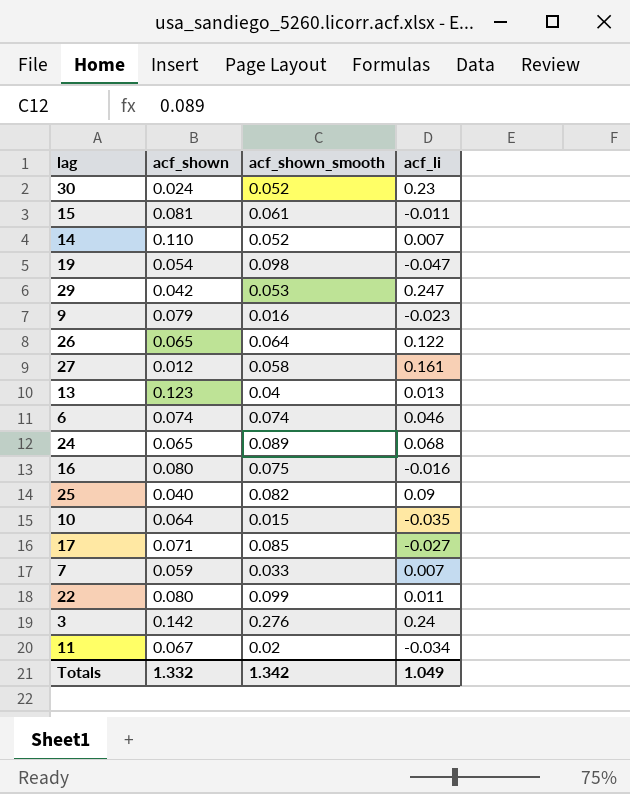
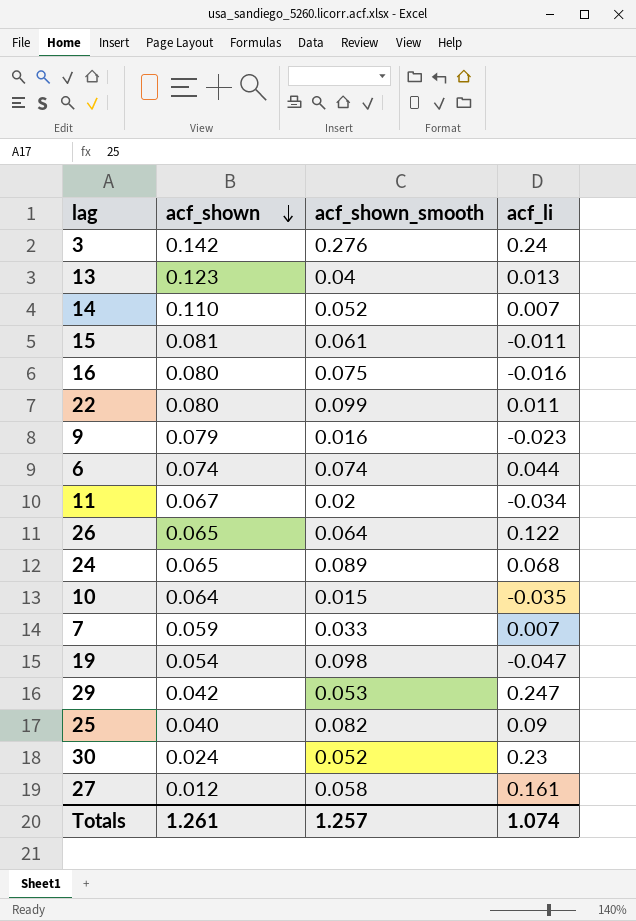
row order: none -> acf_shown descending
row 17: 0.071 | 0.085 | -0.027 -> none
6 | acf_li: 0.046 -> 0.044
Totals | acf_shown: 1.332 -> 1.261
Totals | acf_shown_smooth: 1.342 -> 1.257
Totals | acf_li: 1.049 -> 1.074

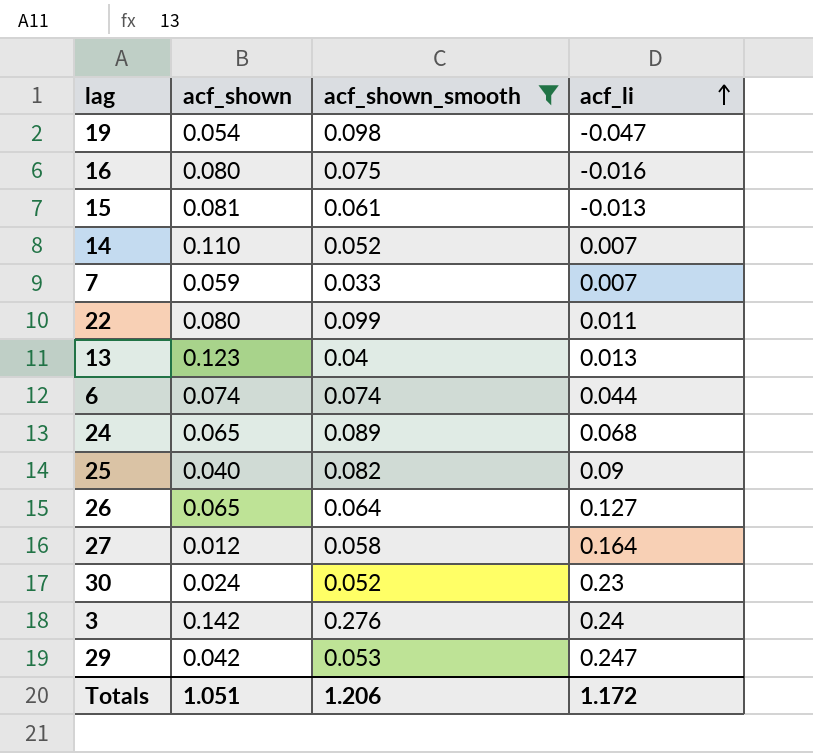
filter: none -> acf_shown_smooth >= 0.033
row order: acf_shown descending -> acf_li ascending
15 | acf_li: -0.011 -> -0.013
26 | acf_li: 0.122 -> 0.127
27 | acf_li: 0.161 -> 0.164
Totals | acf_shown: 1.261 -> 1.051
Totals | acf_shown_smooth: 1.257 -> 1.206
Totals | acf_li: 1.074 -> 1.172

